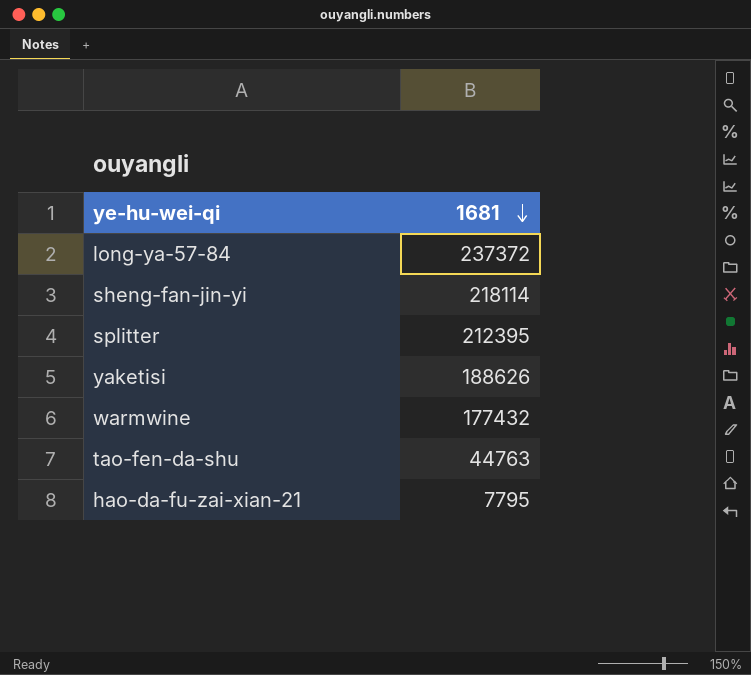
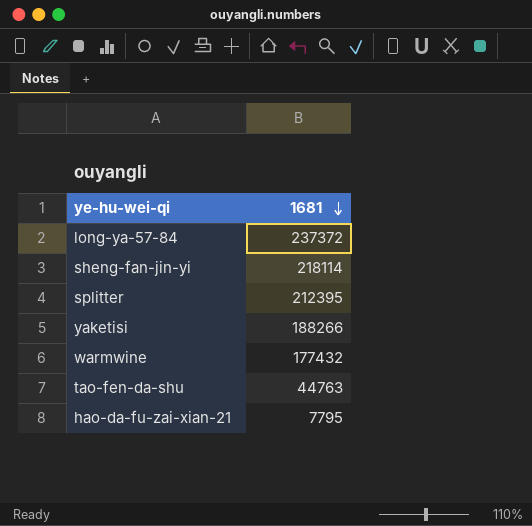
yaketisi | 1681: 188626 -> 188266

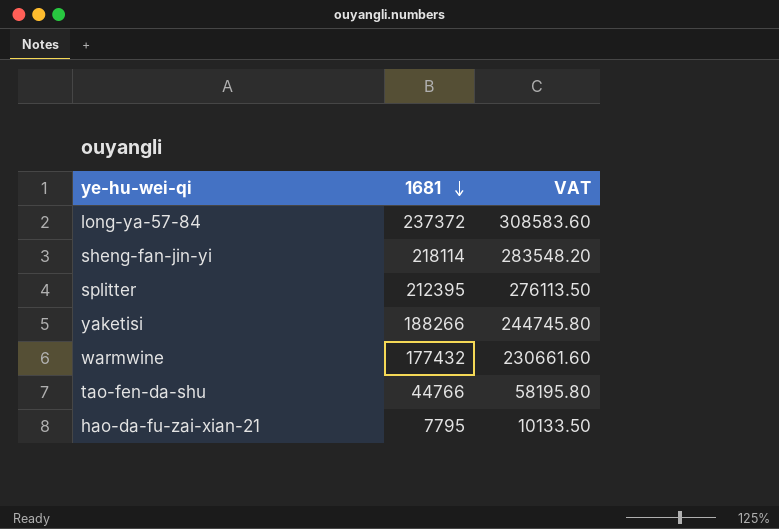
column VAT | formula: none -> [1681] * 1.3
tao-fen-da-shu | 1681: 44763 -> 44766

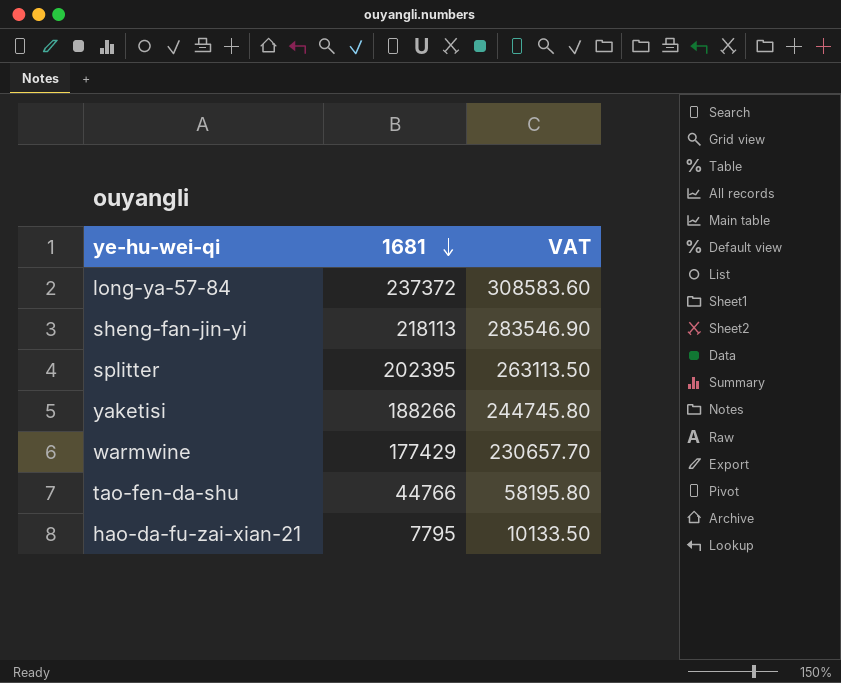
sheng-fan-jin-yi | 1681: 218114 -> 218113
sheng-fan-jin-yi | VAT: 283548.20 -> 283546.90
splitter | 1681: 212395 -> 202395
splitter | VAT: 276113.50 -> 263113.50
warmwine | 1681: 177432 -> 177429
warmwine | VAT: 230661.60 -> 230657.70

